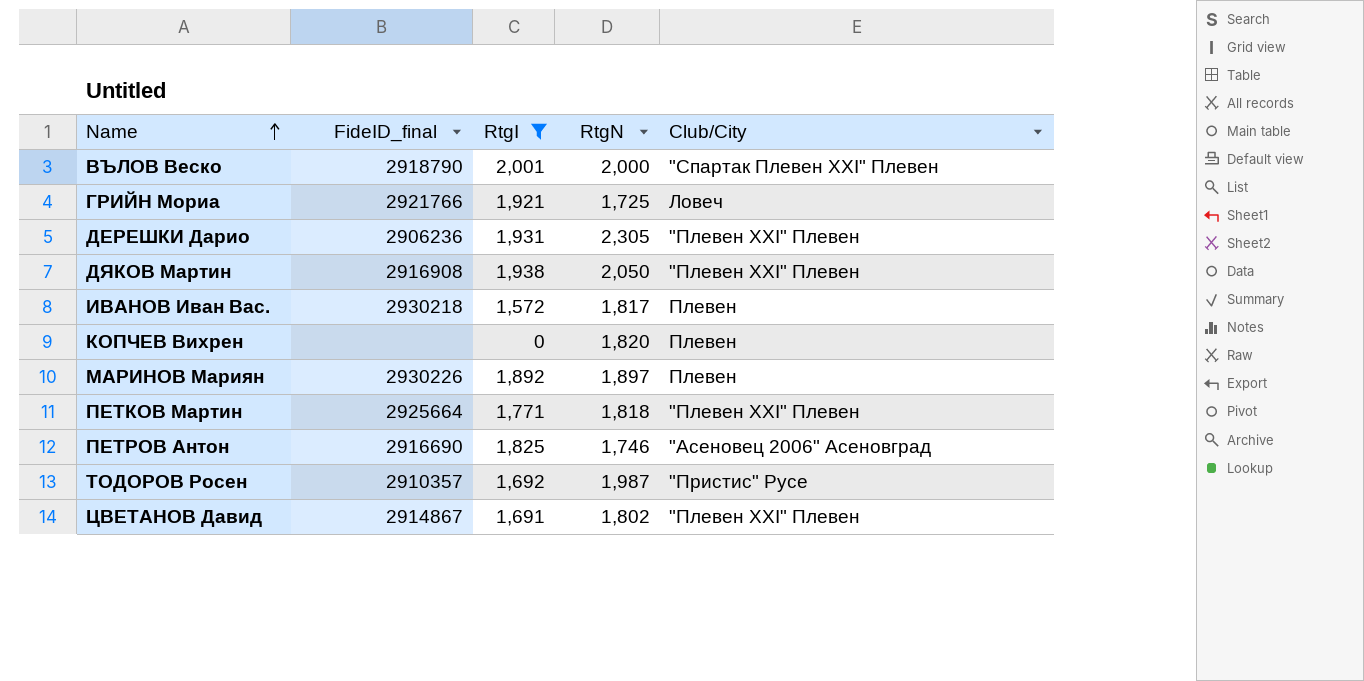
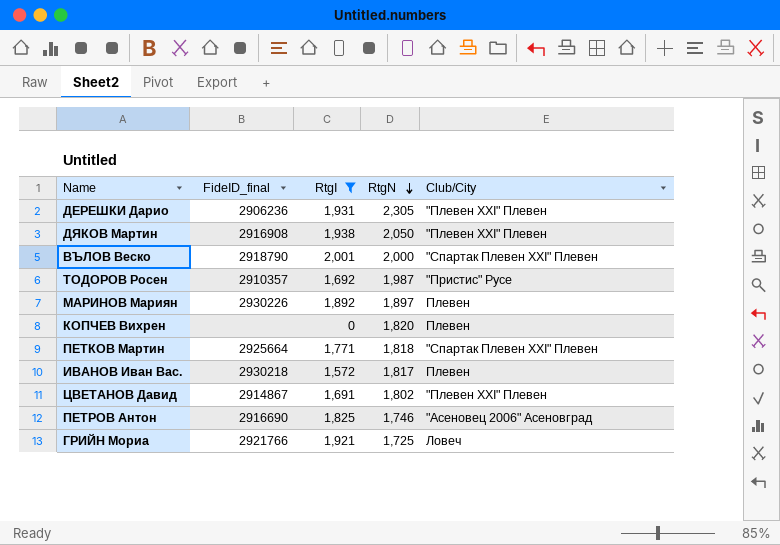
row order: Name ascending -> RtgN descending
ПЕТКОВ Мартин | Club/City: "Плевен XXI" Плевен -> "Спартак Плевен XXI" Плевен

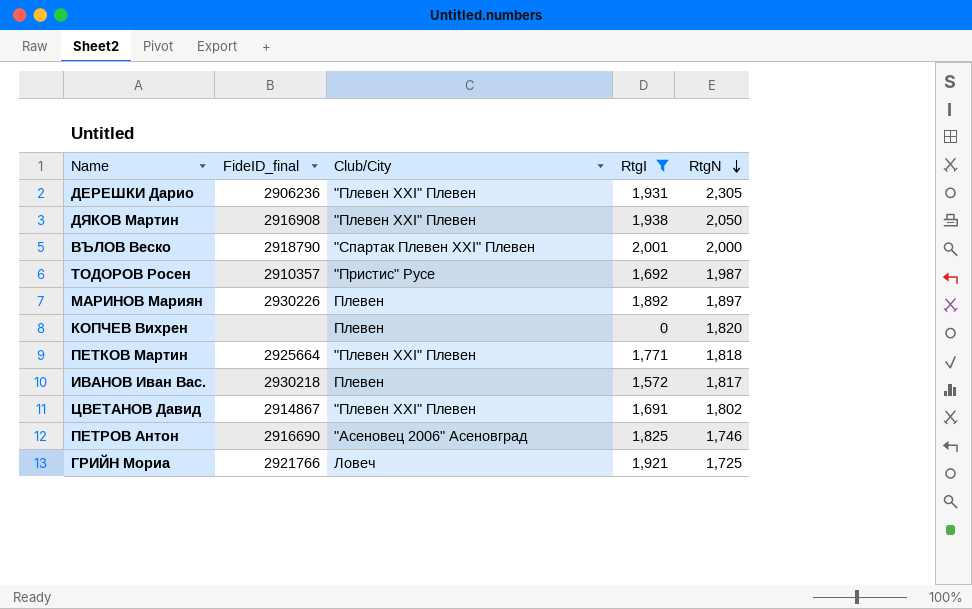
column Club/City | position: 5 -> 3
ПЕТКОВ Мартин | Club/City: "Спартак Плевен XXI" Плевен -> "Плевен XXI" Плевен

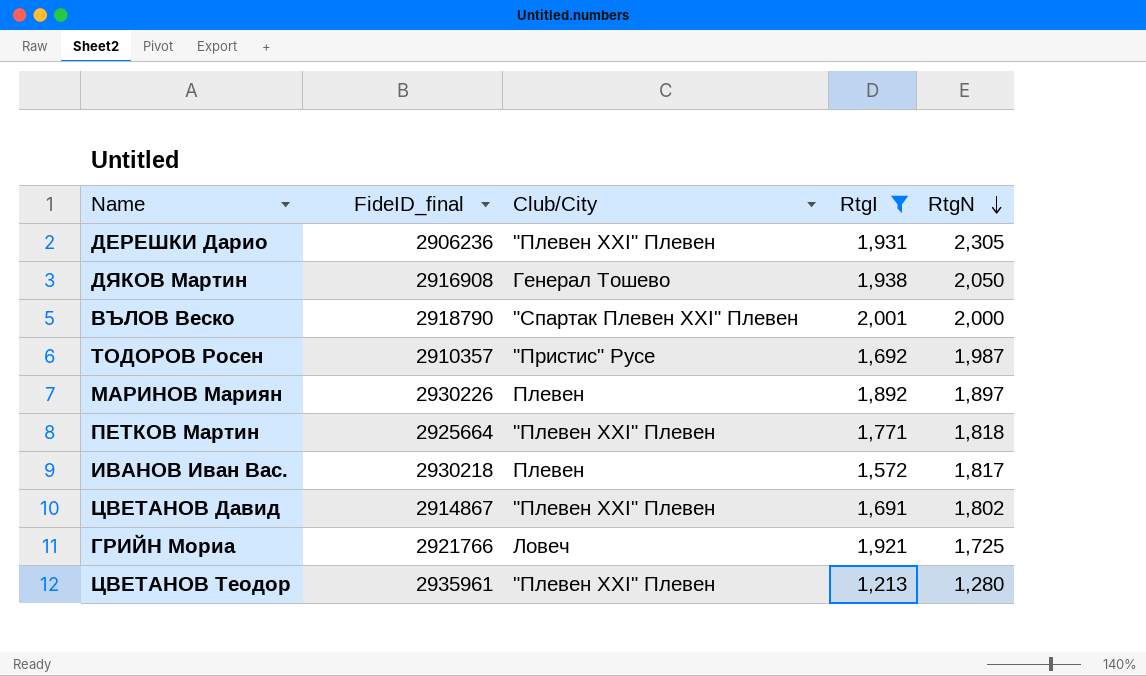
row КОПЧЕВ Вихрен: none | Плевен | 0 | 1,820 -> none
row ПЕТРОВ Антон: 2916690 | "Асеновец 2006" Асеновград | 1,825 | 1,746 -> none
ДЯКОВ Мартин | Club/City: "Плевен XXI" Плевен -> Генерал Тошево
row ЦВЕТАНОВ Теодор: none -> 2935961 | "Плевен XXI" Плевен | 1,213 | 1,280

